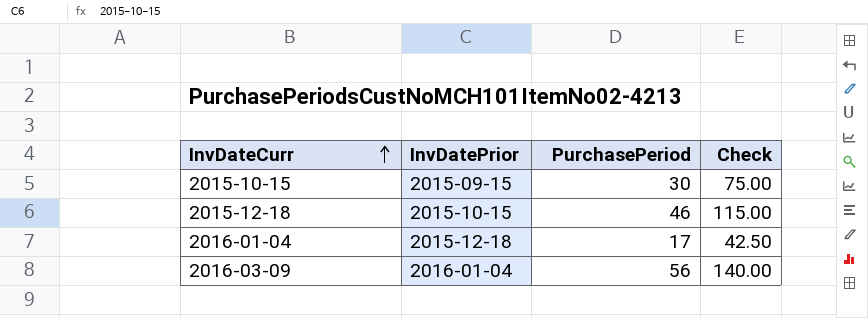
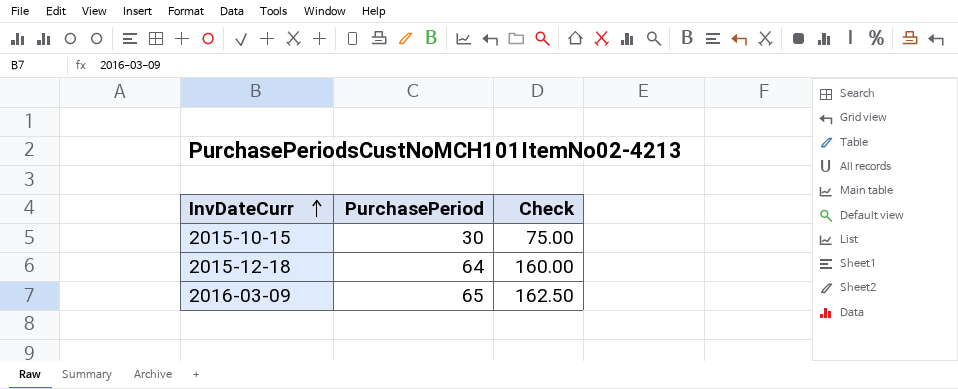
column InvDatePrior | position: 2 -> none
row 2016-01-04: 2015-12-18 | 17 | 42.50 -> none
2015-12-18 | PurchasePeriod: 46 -> 64
2015-12-18 | Check: 115.00 -> 160.00
2016-03-09 | PurchasePeriod: 56 -> 65
2016-03-09 | Check: 140.00 -> 162.50

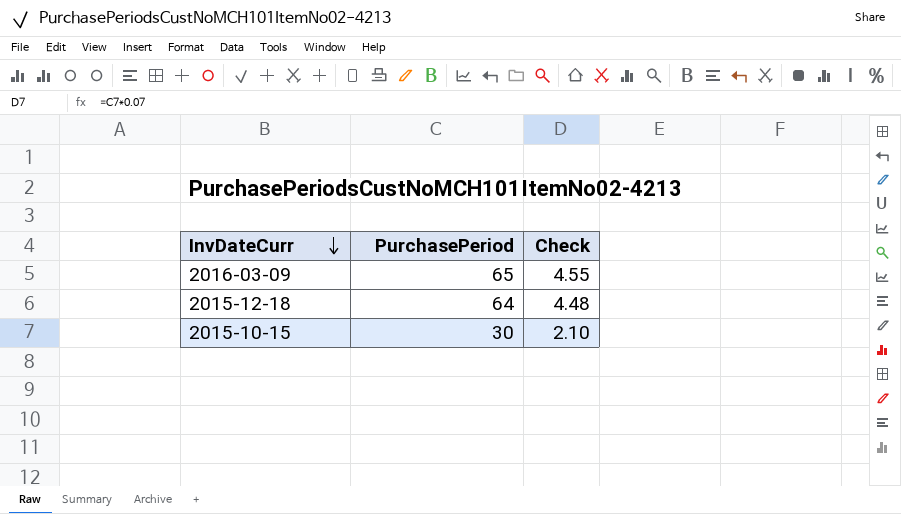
row order: InvDateCurr ascending -> InvDateCurr descending
column Check | formula: [PurchasePeriod] * 2.5 -> [PurchasePeriod] * 0.07

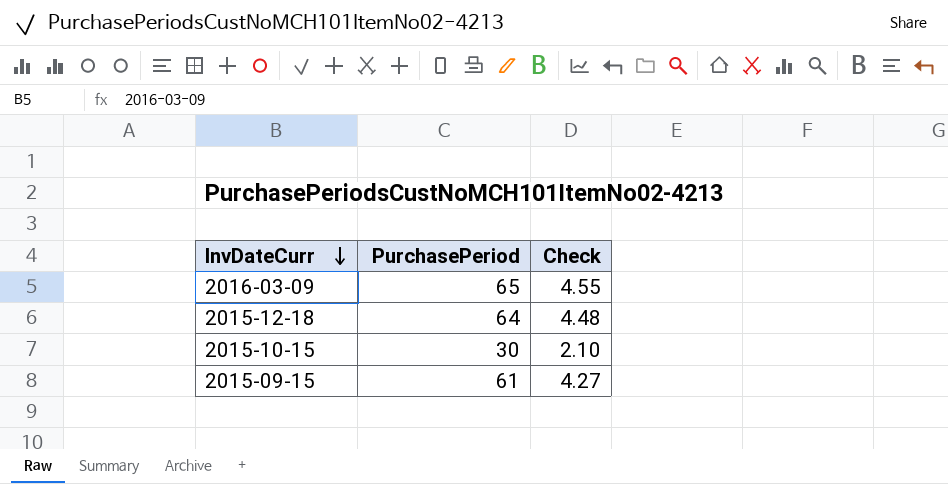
row 2015-09-15: none -> 61 | 4.27

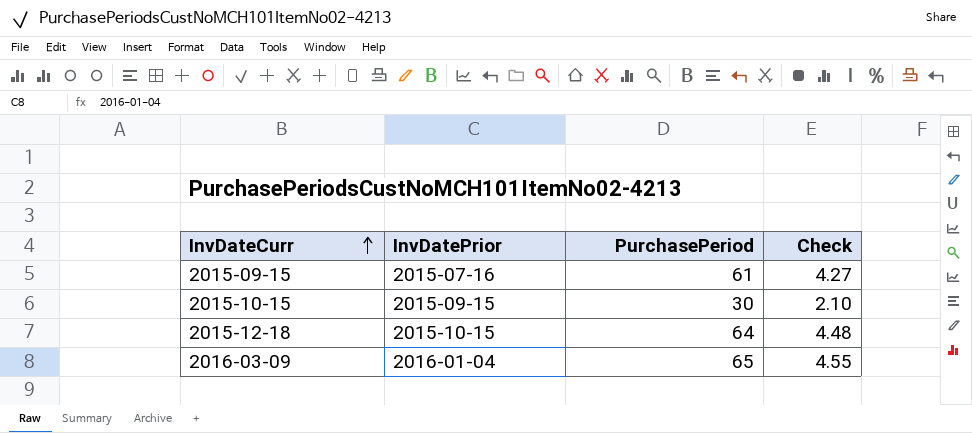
row order: InvDateCurr descending -> InvDateCurr ascending
column InvDatePrior | position: none -> 2

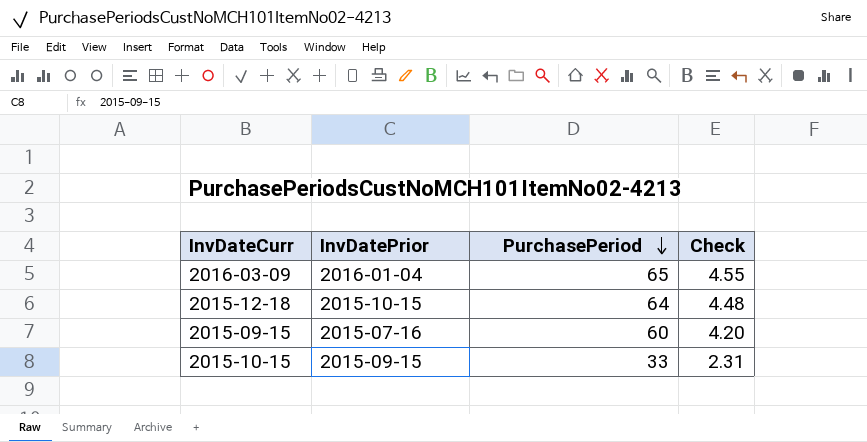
row order: InvDateCurr ascending -> PurchasePeriod descending
2015-09-15 | PurchasePeriod: 61 -> 60
2015-09-15 | Check: 4.27 -> 4.20
2015-10-15 | PurchasePeriod: 30 -> 33
2015-10-15 | Check: 2.10 -> 2.31

